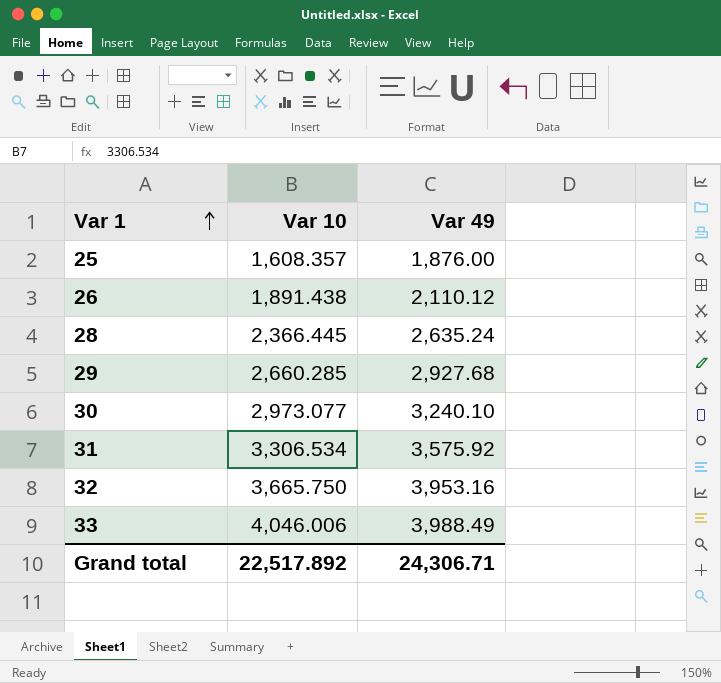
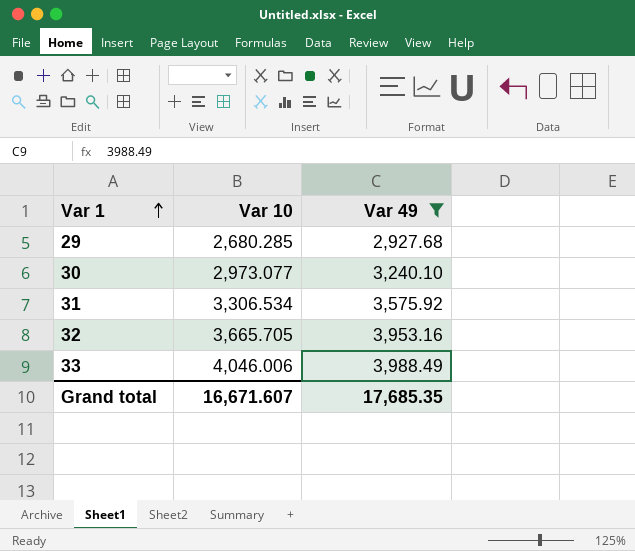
filter: none -> Var 49 >= 2,927.68
29 | Var 10: 2,660.285 -> 2,680.285
32 | Var 10: 3,665.750 -> 3,665.705
Grand total | Var 10: 22,517.892 -> 16,671.607
Grand total | Var 49: 24,306.71 -> 17,685.35

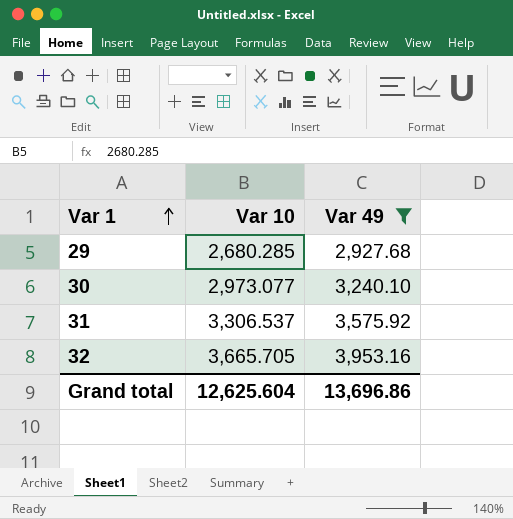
row 33: 4,046.006 | 3,988.49 -> none
31 | Var 10: 3,306.534 -> 3,306.537
Grand total | Var 10: 16,671.607 -> 12,625.604
Grand total | Var 49: 17,685.35 -> 13,696.86

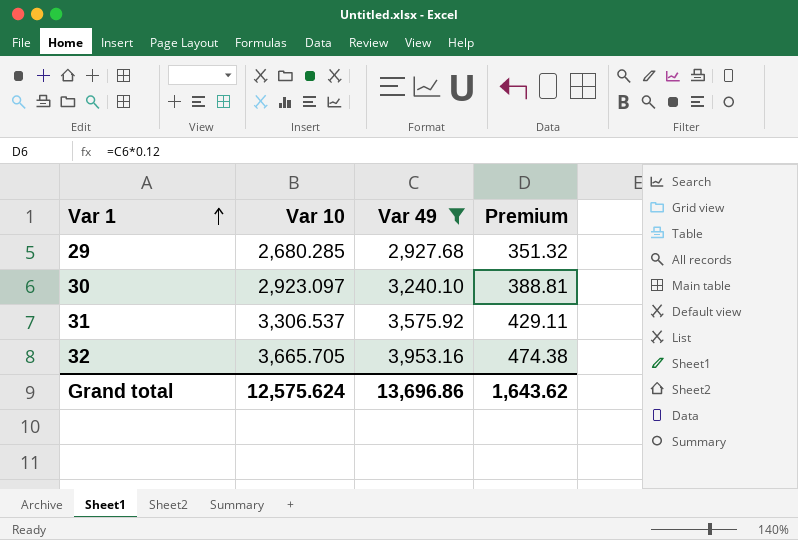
column Premium | formula: none -> [Var 49] * 0.12
30 | Var 10: 2,973.077 -> 2,923.097
Grand total | Var 10: 12,625.604 -> 12,575.624

